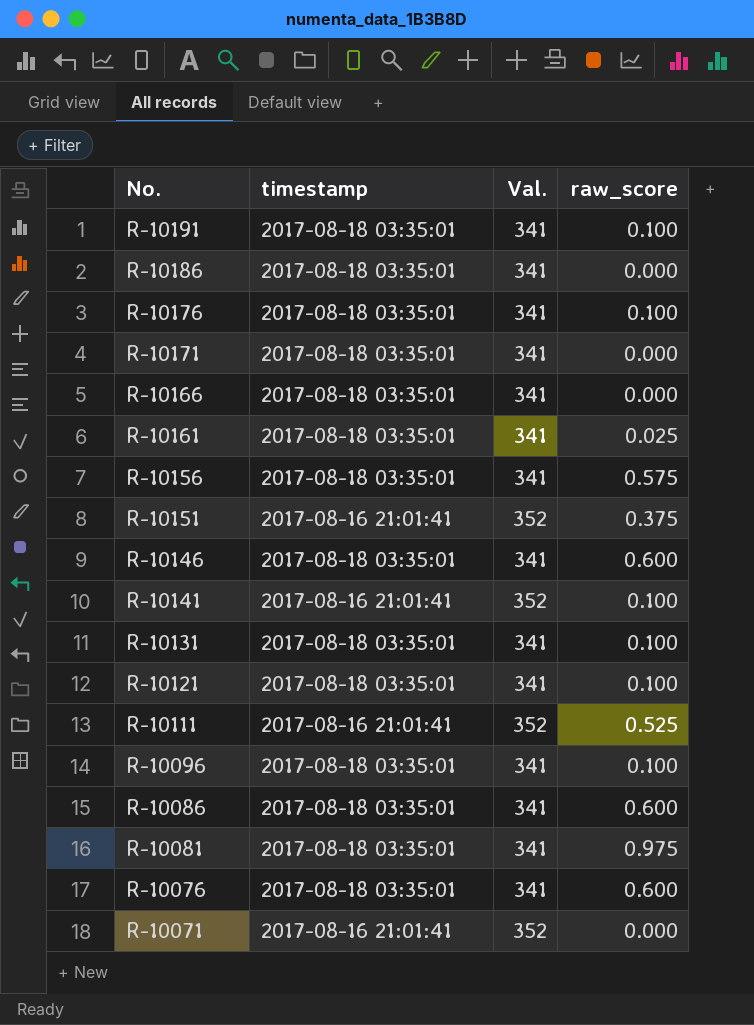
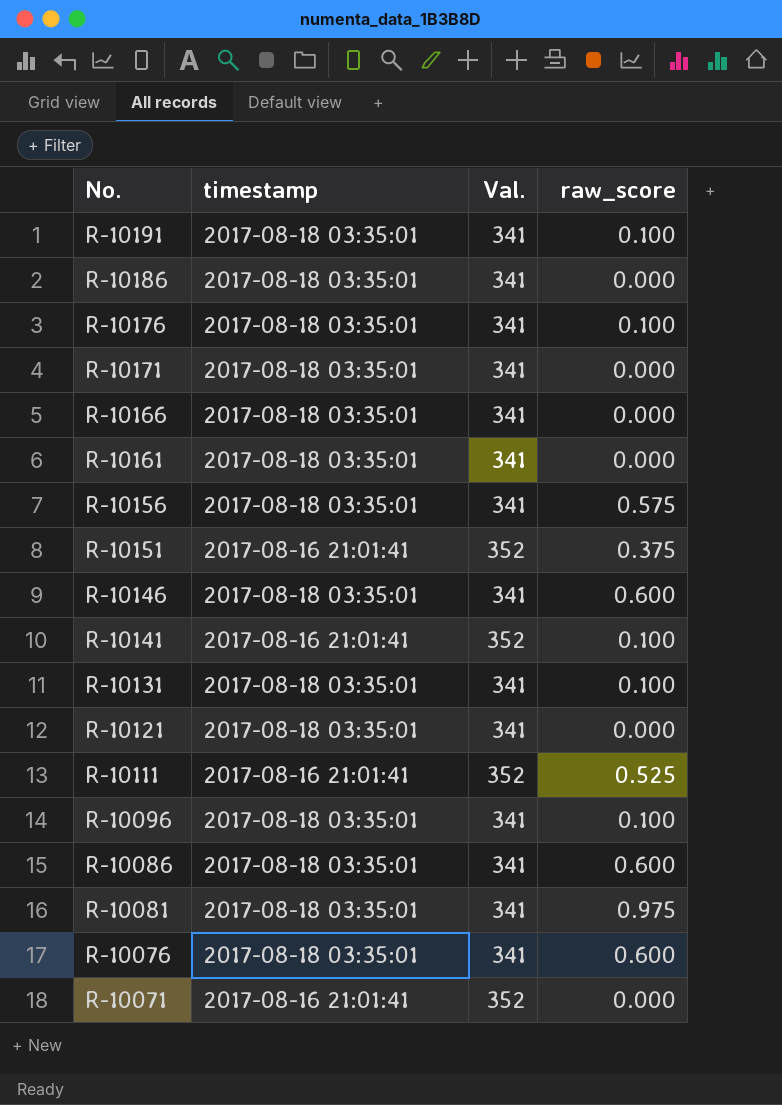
R-10161 | raw_score: 0.025 -> 0.000
R-10121 | raw_score: 0.100 -> 0.000

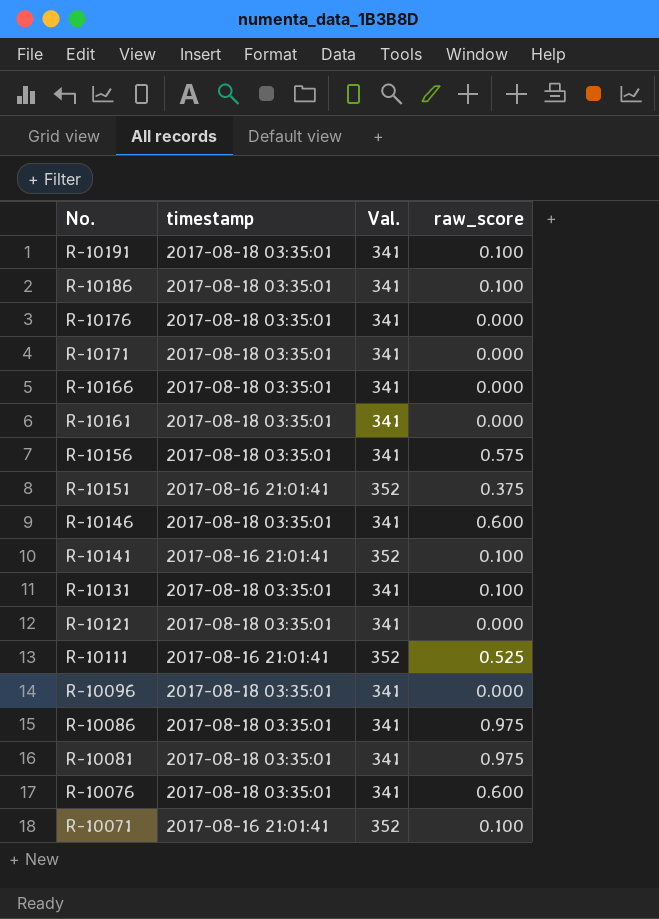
R-10186 | raw_score: 0.000 -> 0.100
R-10176 | raw_score: 0.100 -> 0.000
R-10096 | raw_score: 0.100 -> 0.000
R-10086 | raw_score: 0.600 -> 0.975
R-10071 | raw_score: 0.000 -> 0.100

